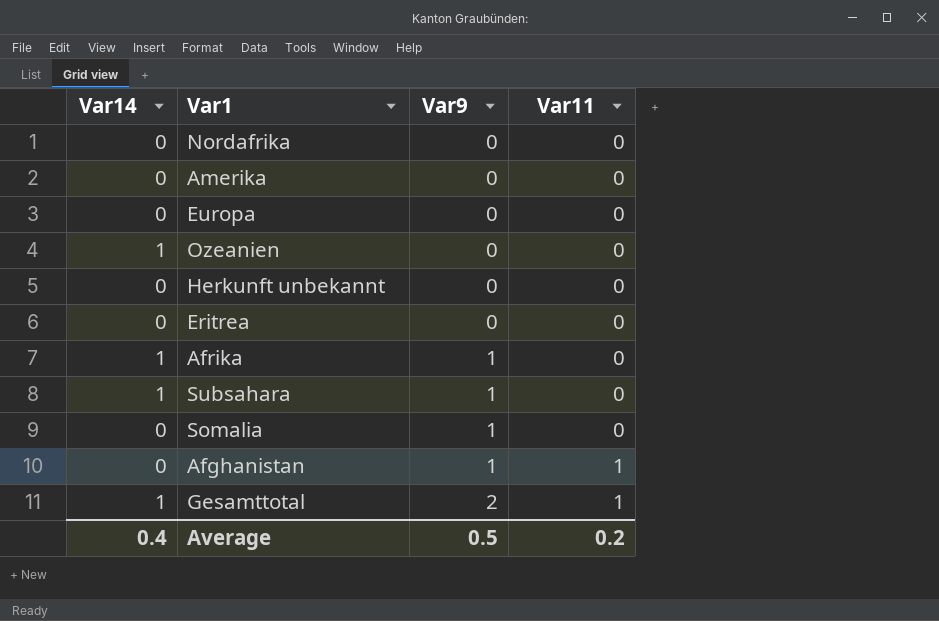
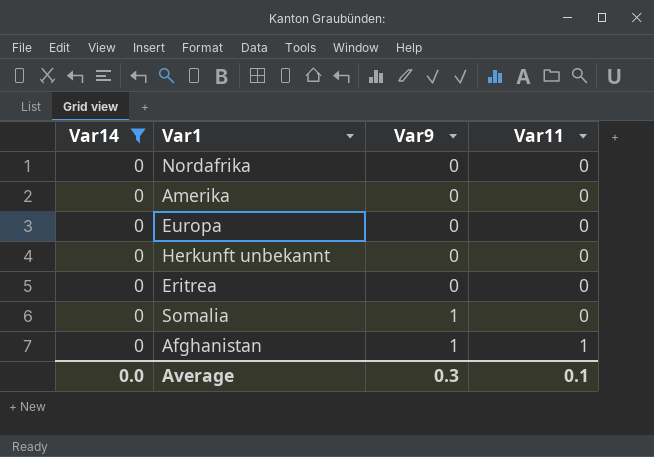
filter: none -> Var14 = 0
Average | Var14: 0.4 -> 0.0
Average | Var9: 0.5 -> 0.3
Average | Var11: 0.2 -> 0.1

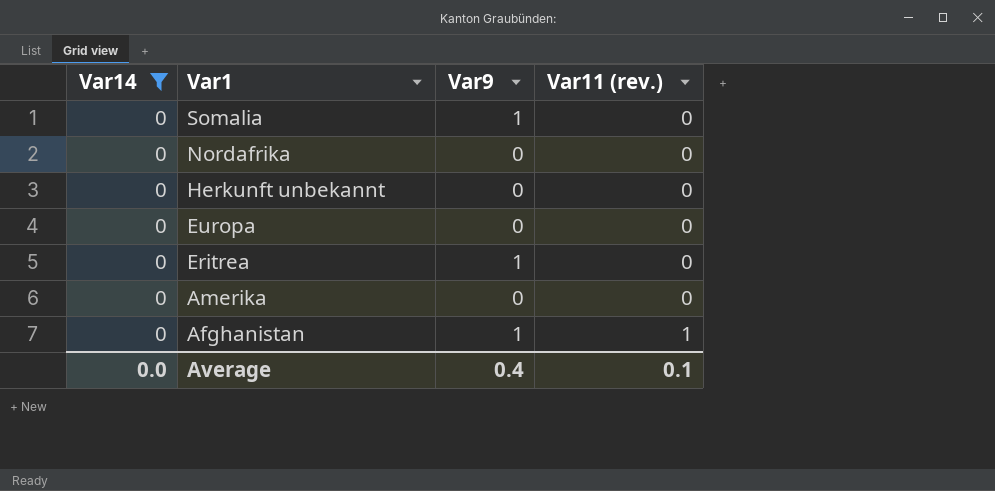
row order: Var9 ascending -> Var1 descending
column name: Var11 -> Var11 (rev.)
Eritrea | Var9: 0 -> 1
Average | Var9: 0.3 -> 0.4

